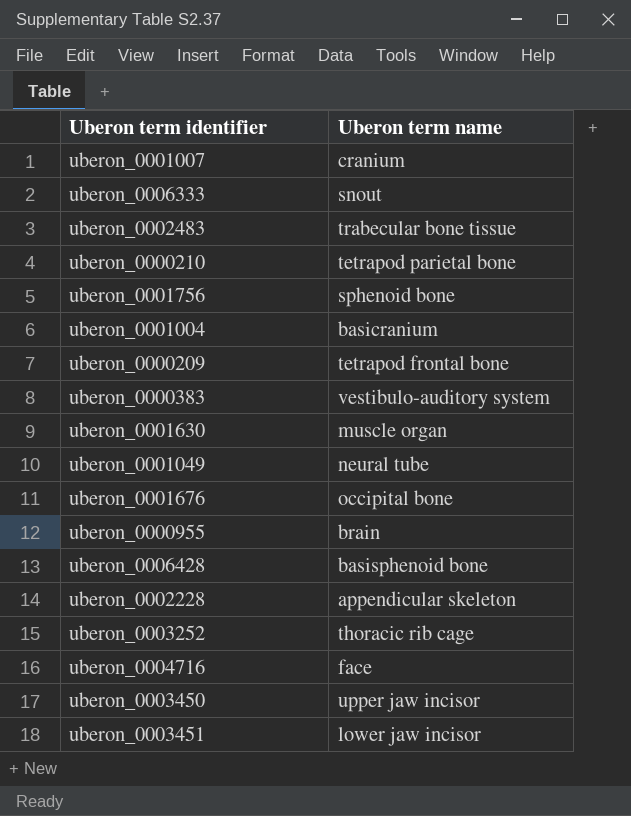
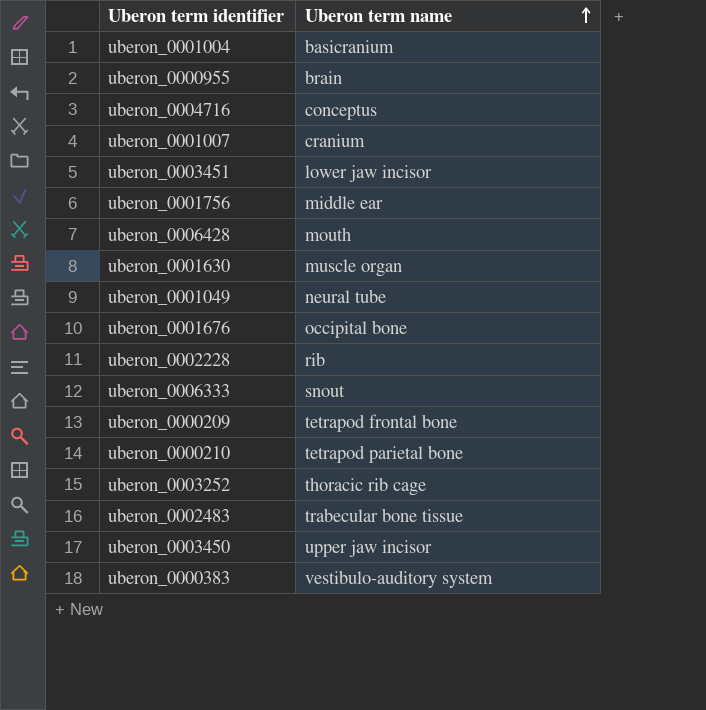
row order: none -> Uberon term name ascending
uberon_0004716 | Uberon term name: face -> conceptus
uberon_0001756 | Uberon term name: sphenoid bone -> middle ear
uberon_0006428 | Uberon term name: basisphenoid bone -> mouth
uberon_0002228 | Uberon term name: appendicular skeleton -> rib

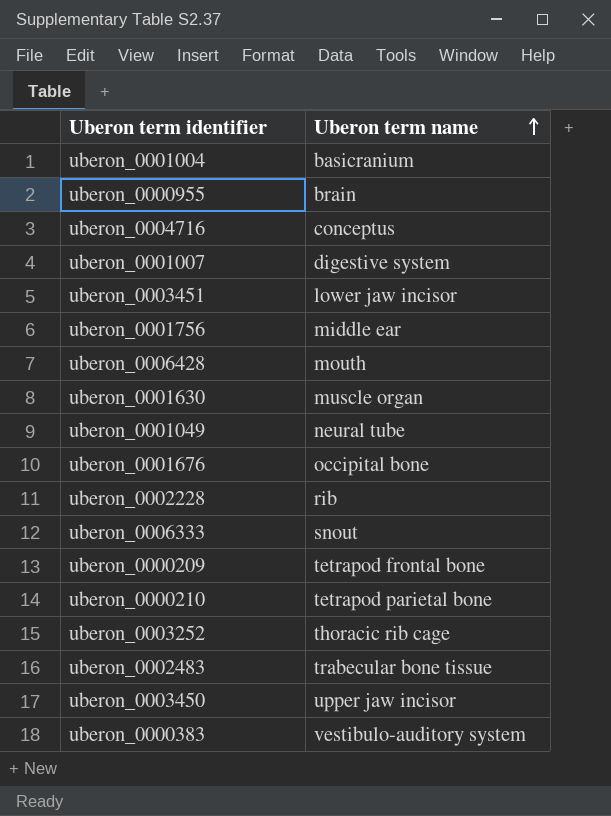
uberon_0001007 | Uberon term name: cranium -> digestive system

